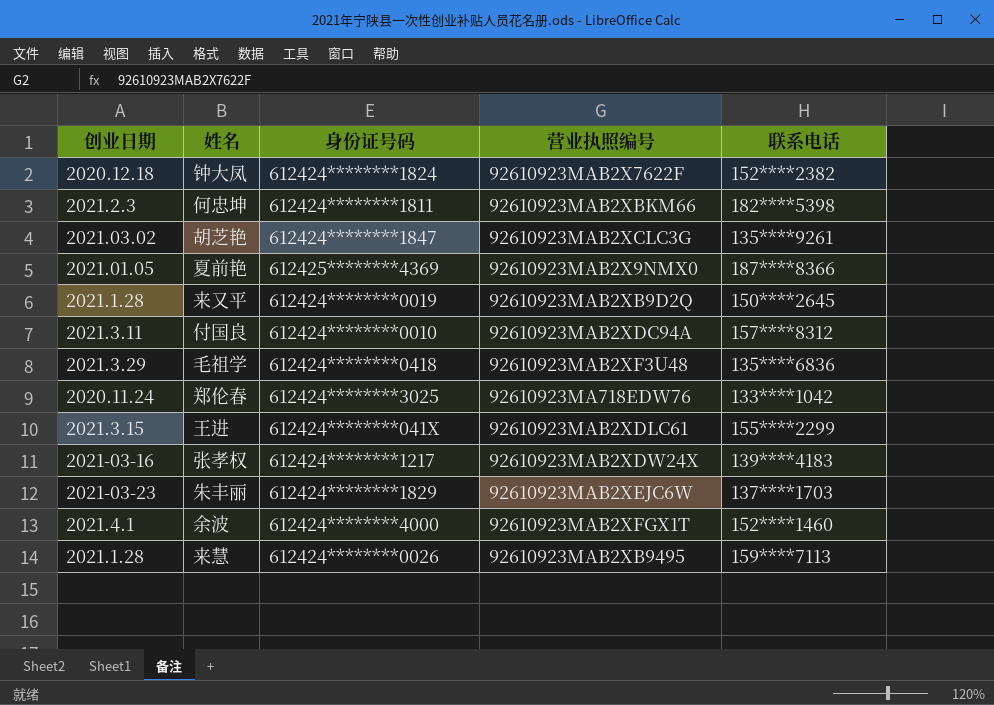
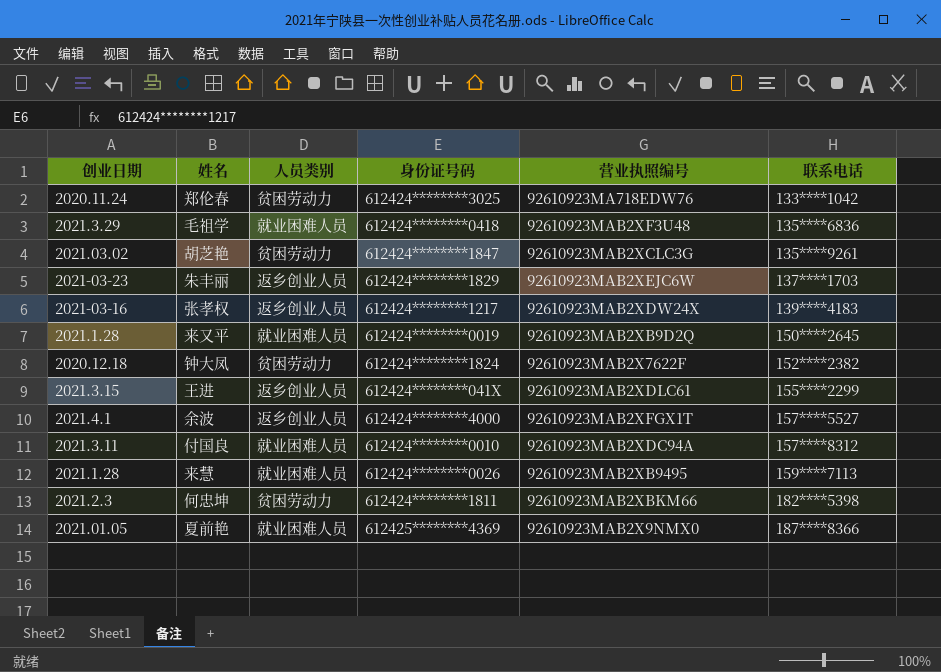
row order: none -> 联系电话 ascending
column 人员类别 | position: none -> 3
余波 | 联系电话: 152****1460 -> 157****5527

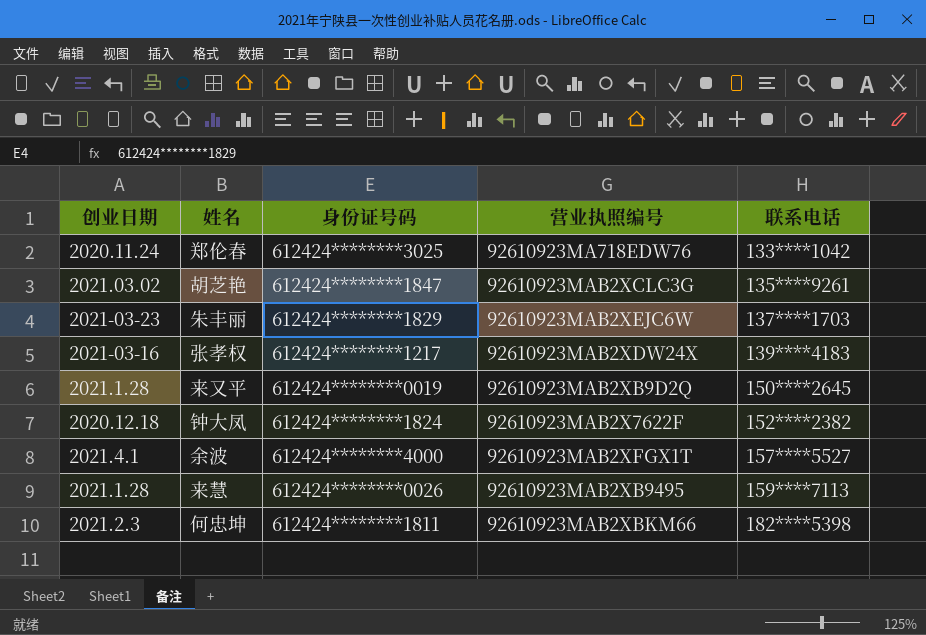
column 人员类别 | position: 3 -> none
row 毛祖学: 2021.3.29 | 就业困难人员 | 612424********0418 | 92610923MAB2XF3U48 | 135****6836 -> none
row 王进: 2021.3.15 | 返乡创业人员 | 612424********041X | 92610923MAB2XDLC61 | 155****2299 -> none
row 付国良: 2021.3.11 | 就业困难人员 | 612424********0010 | 92610923MAB2XDC94A | 157****8312 -> none
row 夏前艳: 2021.01.05 | 就业困难人员 | 612425********4369 | 92610923MAB2X9NMX0 | 187****8366 -> none

